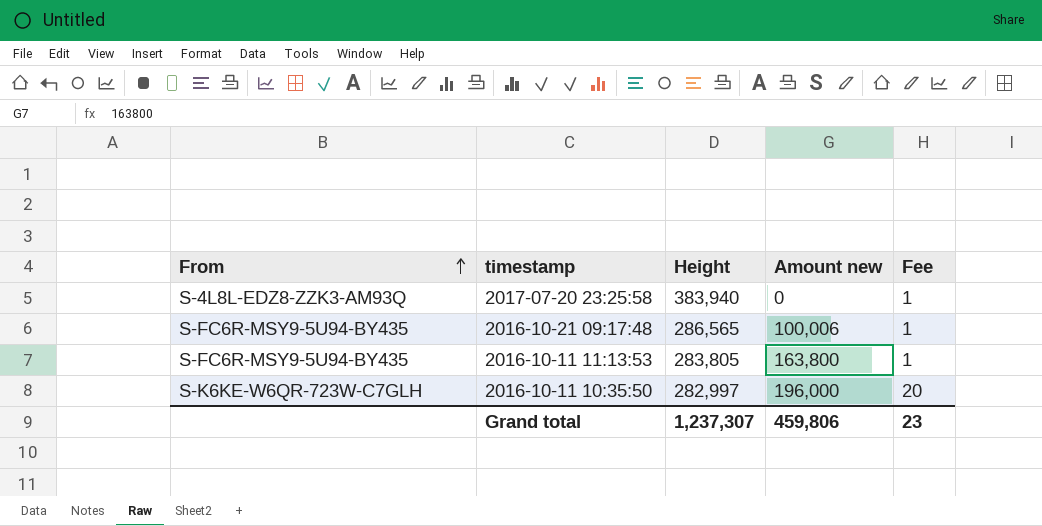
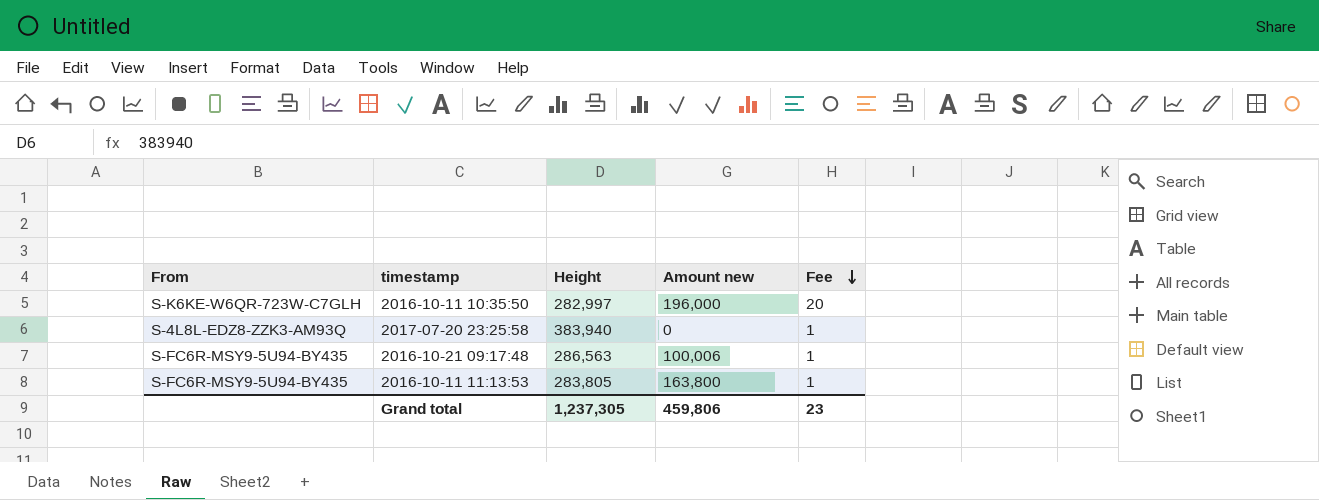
row order: From ascending -> Fee descending
2016-10-21 09:17:48 | Height: 286,565 -> 286,563
Grand total | Height: 1,237,307 -> 1,237,305

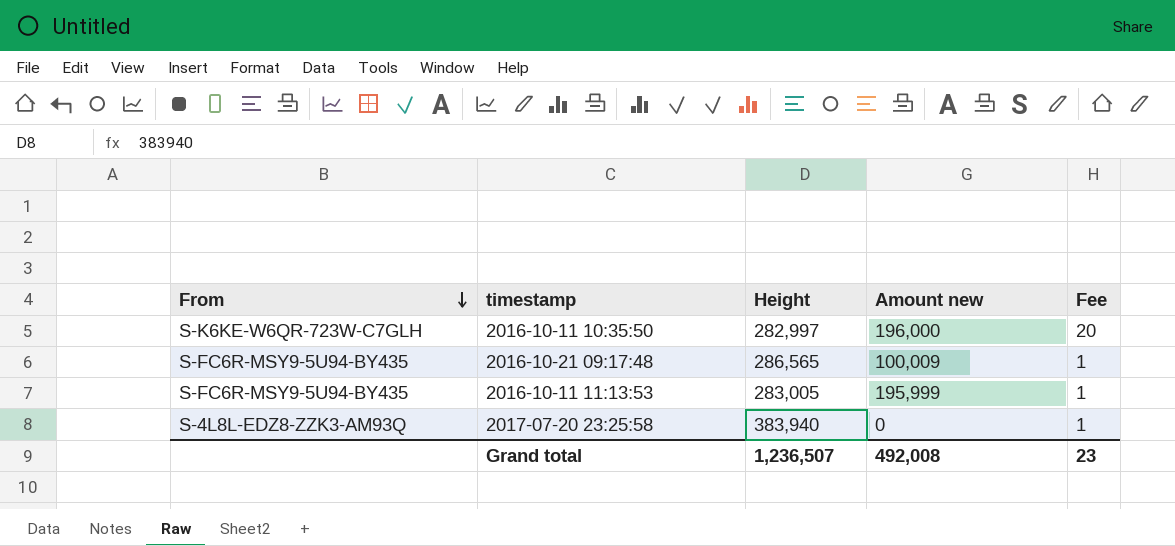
row order: Fee descending -> From descending
2016-10-21 09:17:48 | Height: 286,563 -> 286,565
2016-10-21 09:17:48 | Amount new: 100,006 -> 100,009
2016-10-11 11:13:53 | Height: 283,805 -> 283,005
2016-10-11 11:13:53 | Amount new: 163,800 -> 195,999
Grand total | Height: 1,237,305 -> 1,236,507
Grand total | Amount new: 459,806 -> 492,008

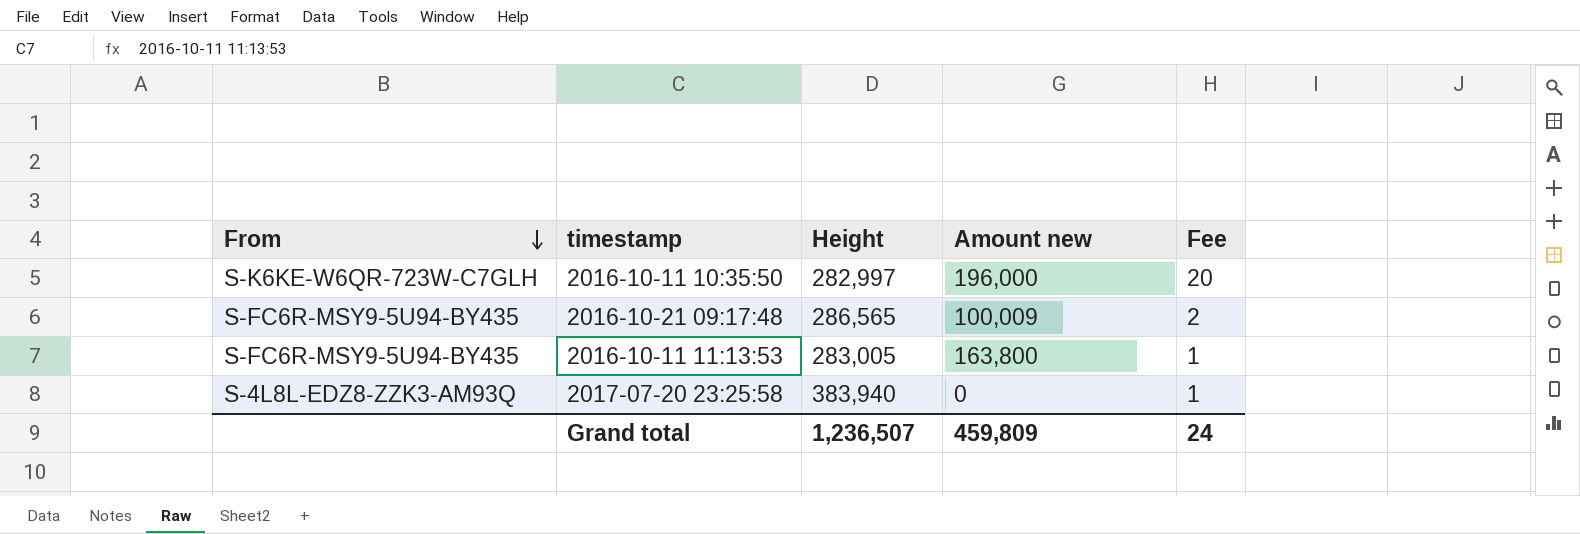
2016-10-21 09:17:48 | Fee: 1 -> 2
2016-10-11 11:13:53 | Amount new: 195,999 -> 163,800
Grand total | Amount new: 492,008 -> 459,809
Grand total | Fee: 23 -> 24

